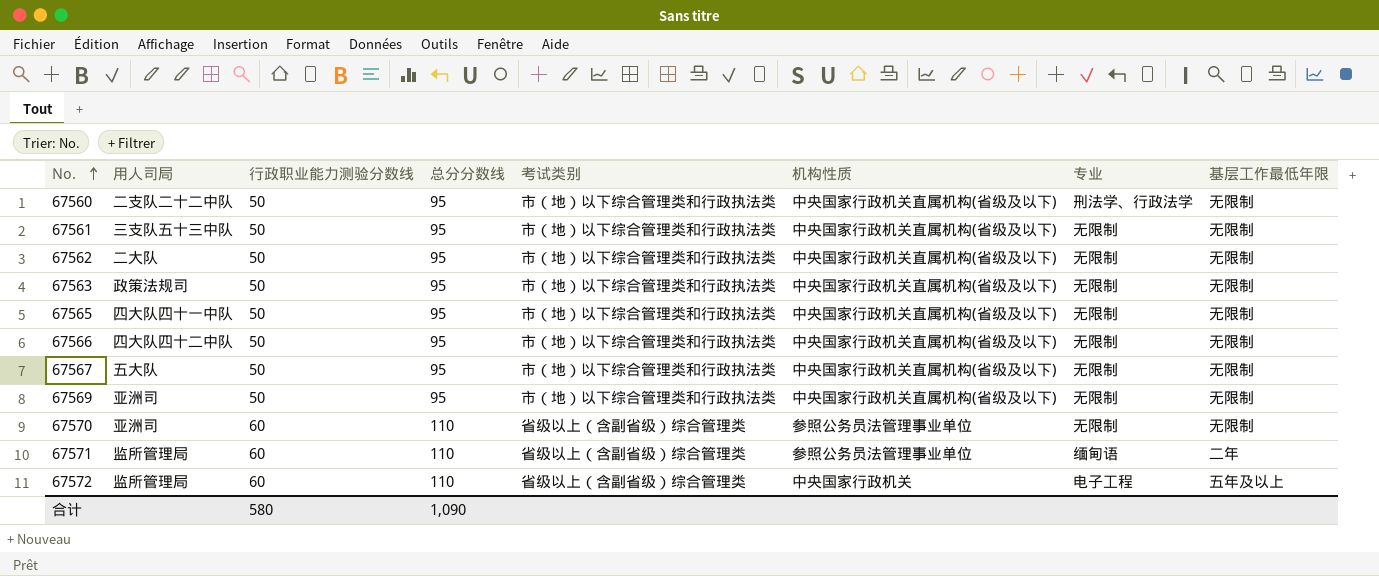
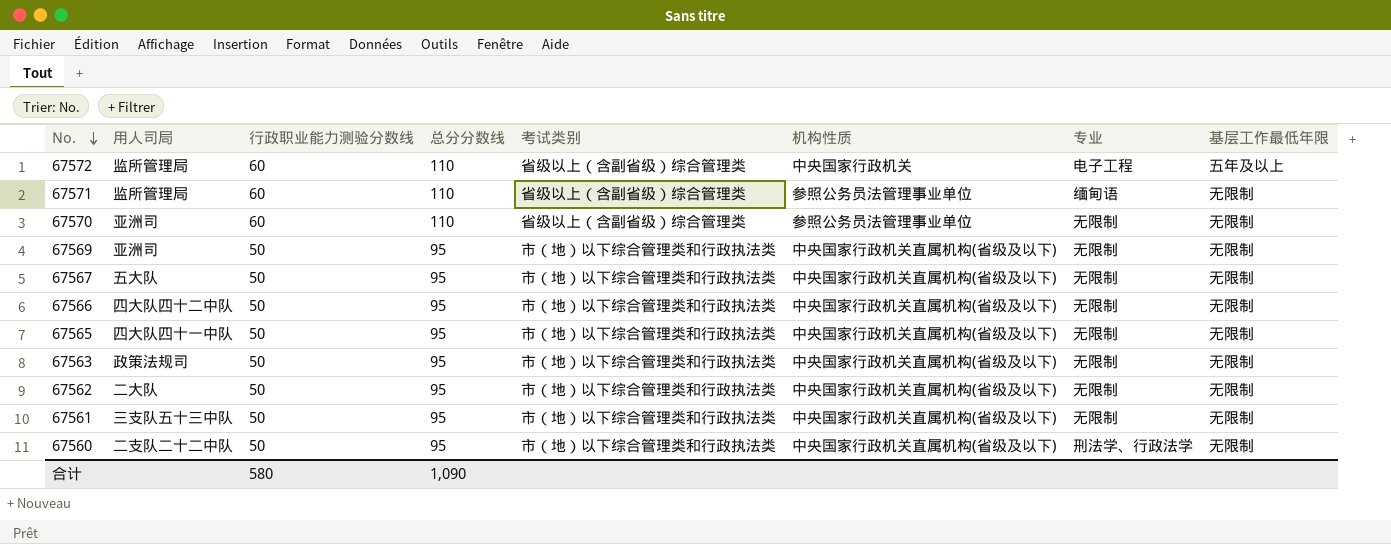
row order: No. ascending -> No. descending
67571 | 基层工作最低年限: 二年 -> 无限制

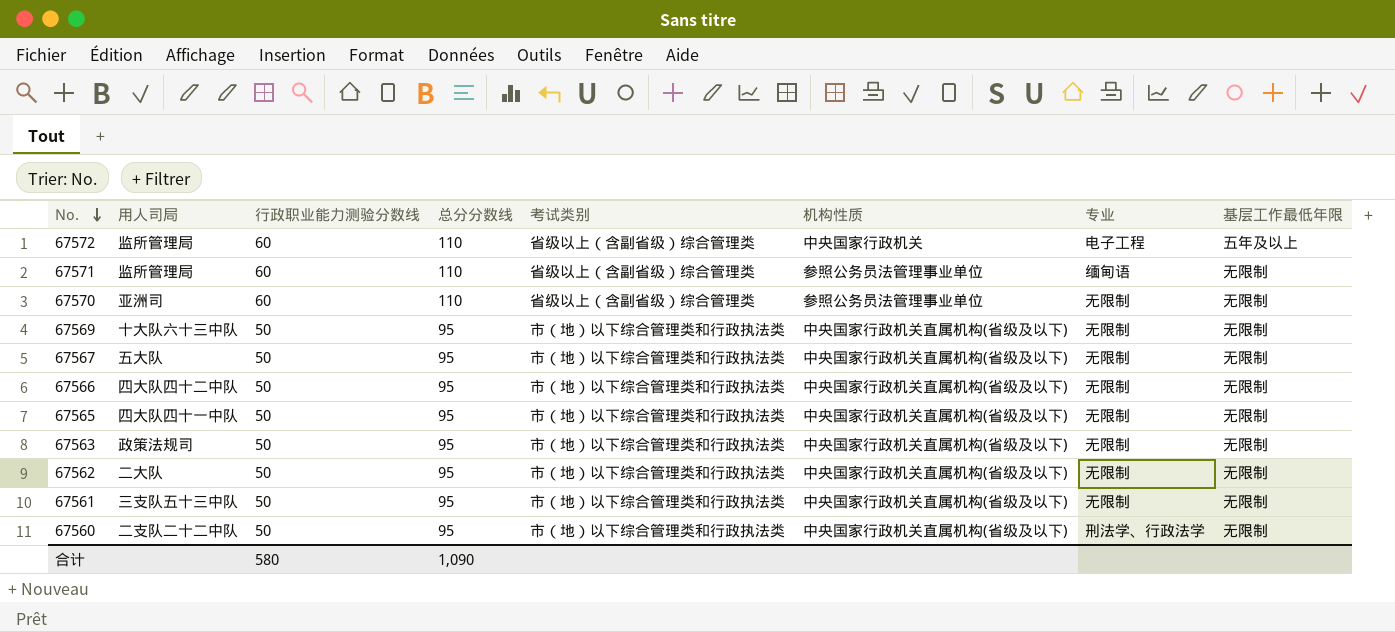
67569 | 用人司局: 亚洲司 -> 十大队六十三中队

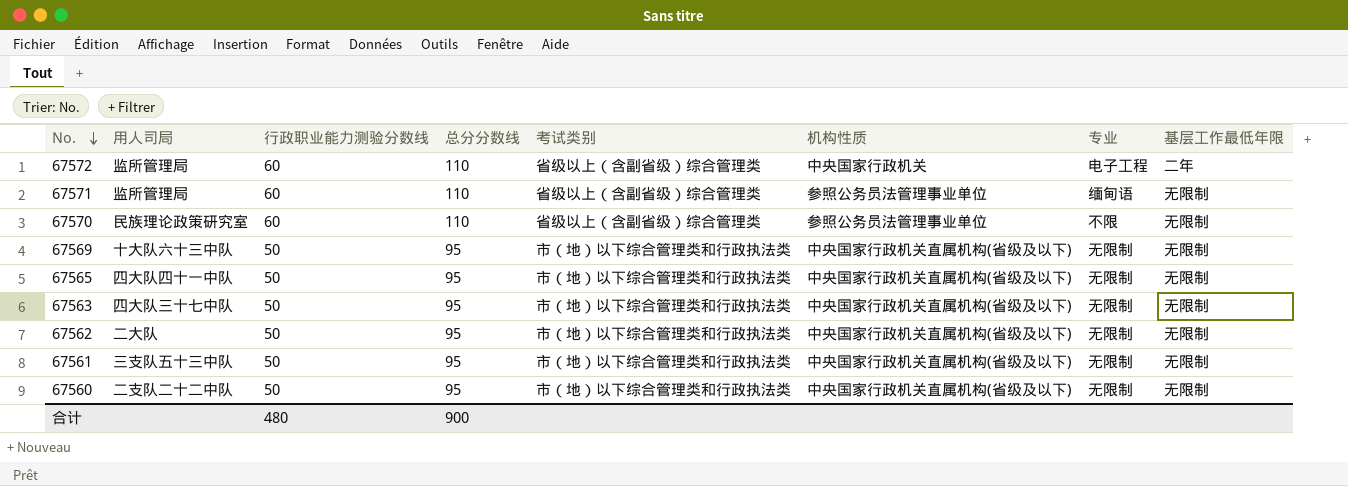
row 67567: 五大队 | 50 | 95 | 市（地）以下综合管理类和行政执法类 | 中央国家行政机关直属机构(省级及以下) | 无限制 | 无限制 -> none
row 67566: 四大队四十二中队 | 50 | 95 | 市（地）以下综合管理类和行政执法类 | 中央国家行政机关直属机构(省级及以下) | 无限制 | 无限制 -> none
67572 | 基层工作最低年限: 五年及以上 -> 二年
67570 | 用人司局: 亚洲司 -> 民族理论政策研究室
67570 | 专业: 无限制 -> 不限
67563 | 用人司局: 政策法规司 -> 四大队三十七中队
67560 | 专业: 刑法学、行政法学 -> 无限制
合计 | 行政职业能力测验分数线: 580 -> 480
合计 | 总分分数线: 1,090 -> 900

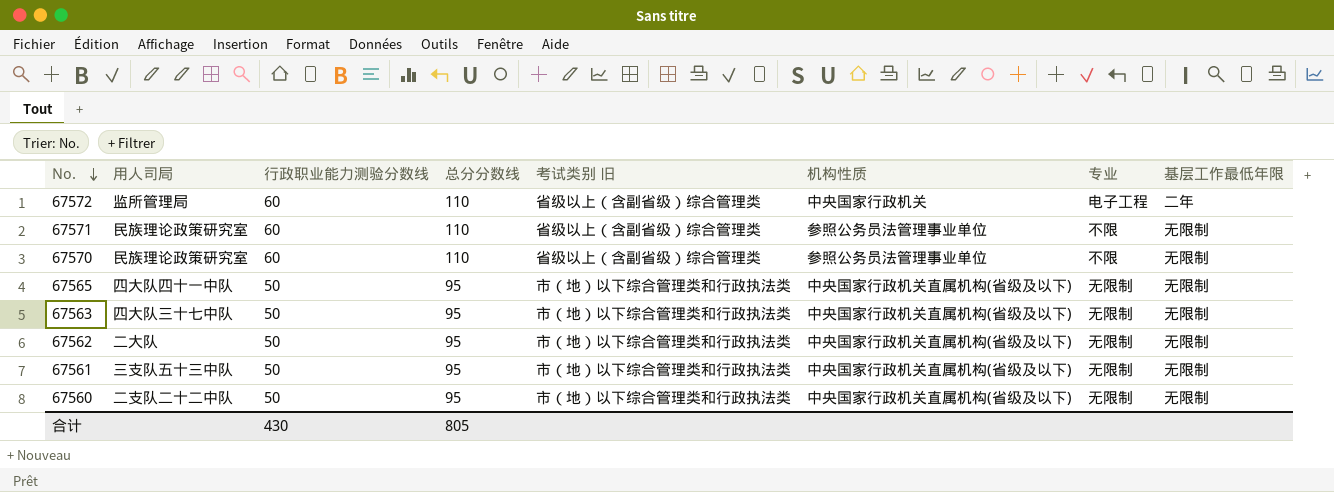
column name: 考试类别 -> 考试类别 旧
row 67569: 十大队六十三中队 | 50 | 95 | 市（地）以下综合管理类和行政执法类 | 中央国家行政机关直属机构(省级及以下) | 无限制 | 无限制 -> none
67571 | 用人司局: 监所管理局 -> 民族理论政策研究室
67571 | 专业: 缅甸语 -> 不限
合计 | 行政职业能力测验分数线: 480 -> 430
合计 | 总分分数线: 900 -> 805

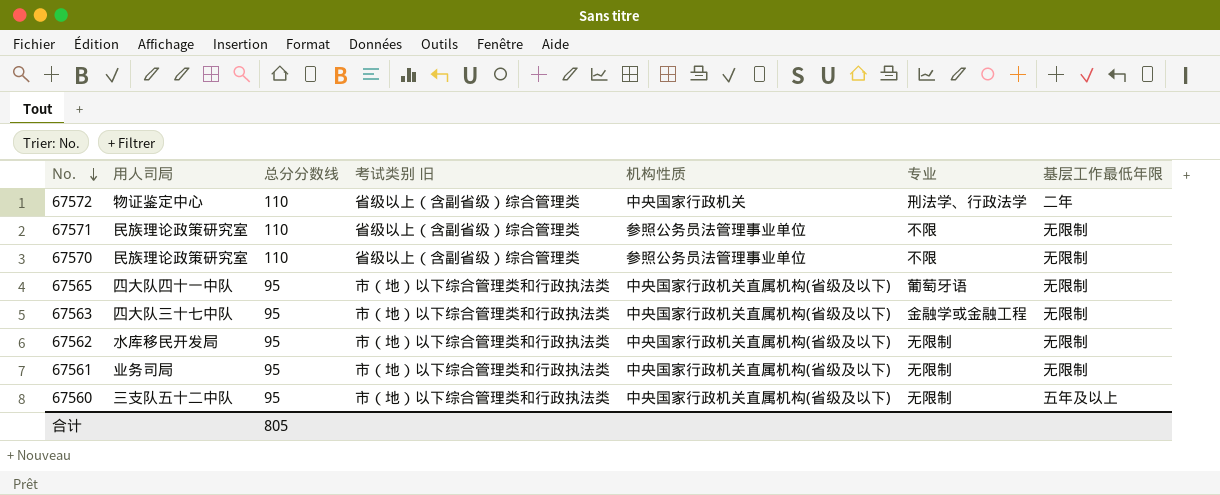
column 行政职业能力测验分数线 | position: 3 -> none
67572 | 用人司局: 监所管理局 -> 物证鉴定中心
67572 | 专业: 电子工程 -> 刑法学、行政法学
67565 | 专业: 无限制 -> 葡萄牙语
67563 | 专业: 无限制 -> 金融学或金融工程
67562 | 用人司局: 二大队 -> 水库移民开发局
67561 | 用人司局: 三支队五十三中队 -> 业务司局
67560 | 用人司局: 二支队二十二中队 -> 三支队五十二中队
67560 | 基层工作最低年限: 无限制 -> 五年及以上

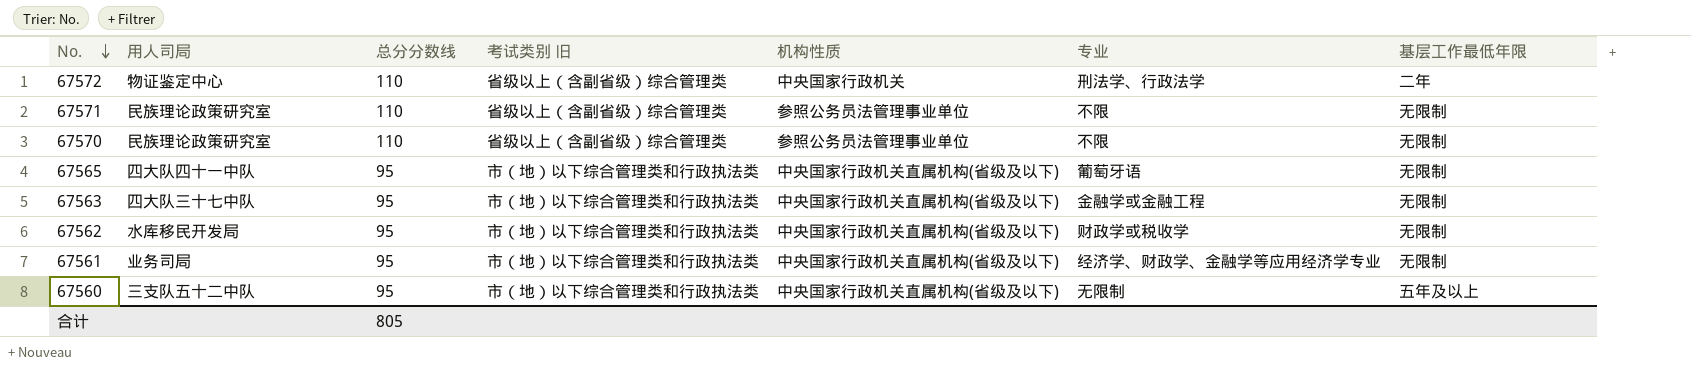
67562 | 专业: 无限制 -> 财政学或税收学
67561 | 专业: 无限制 -> 经济学、财政学、金融学等应用经济学专业

